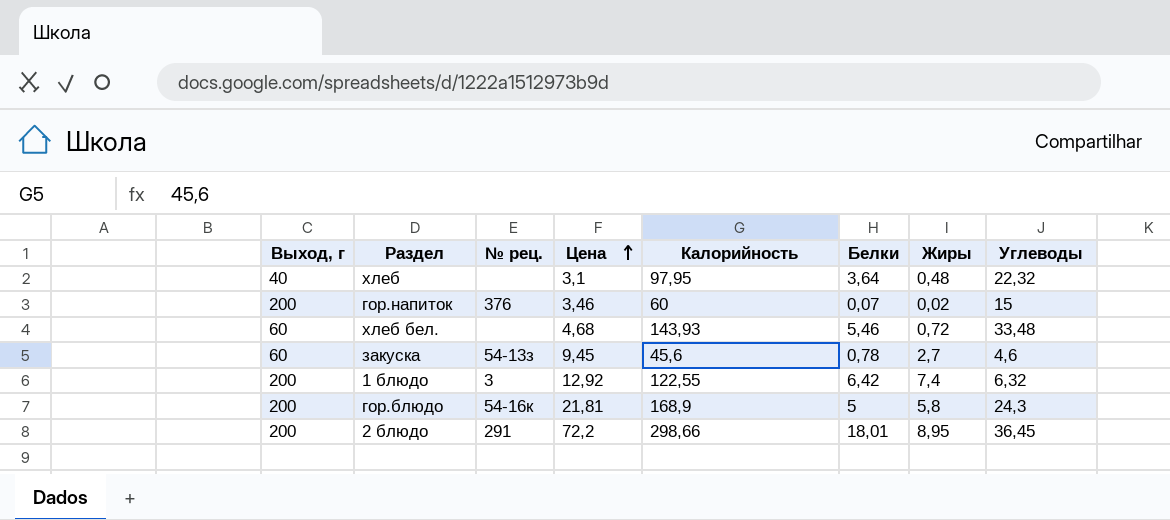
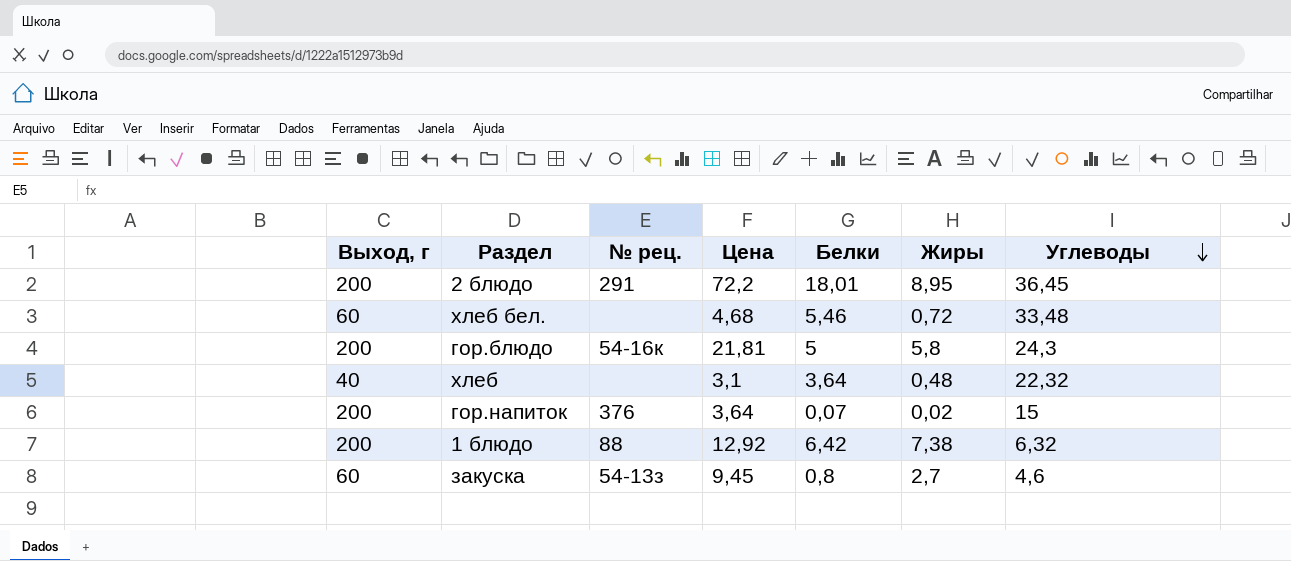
row order: Цена ascending -> Углеводы descending
column Калорийность | position: 5 -> none
гор.напиток | Цена: 3,46 -> 3,64
1 блюдо | № рец.: 3 -> 88
1 блюдо | Жиры: 7,4 -> 7,38
закуска | Белки: 0,78 -> 0,8

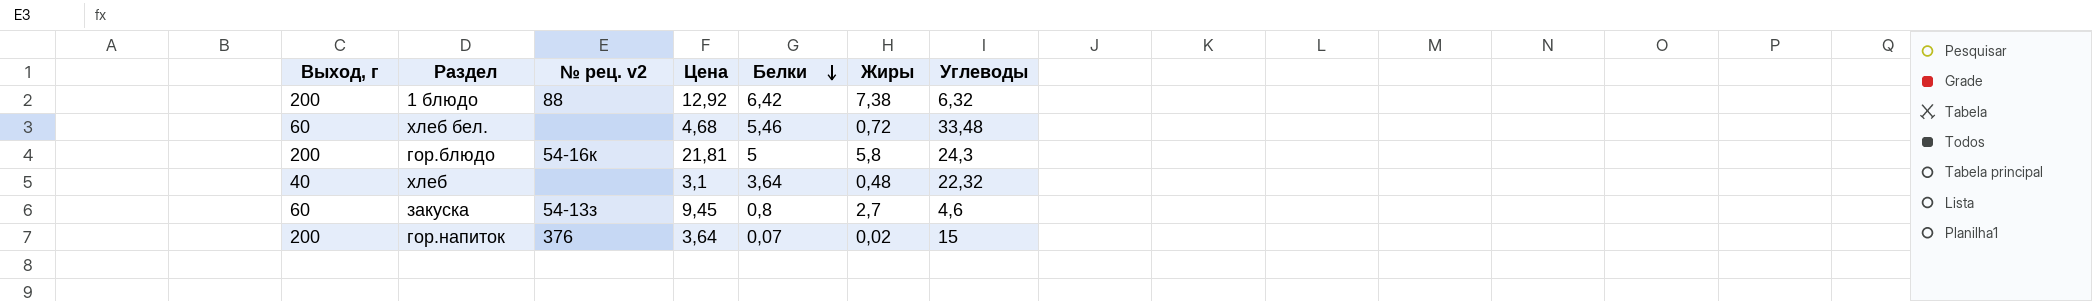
row order: Углеводы descending -> Белки descending
column name: № рец. -> № рец. v2
row 2 блюдо: 200 | 291 | 72,2 | 18,01 | 8,95 | 36,45 -> none

